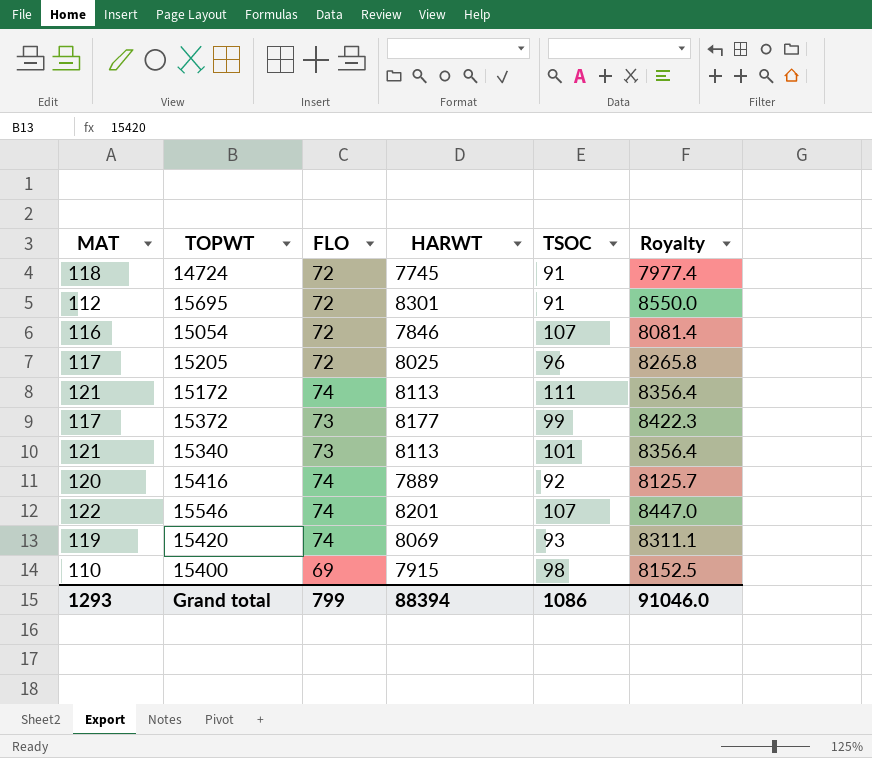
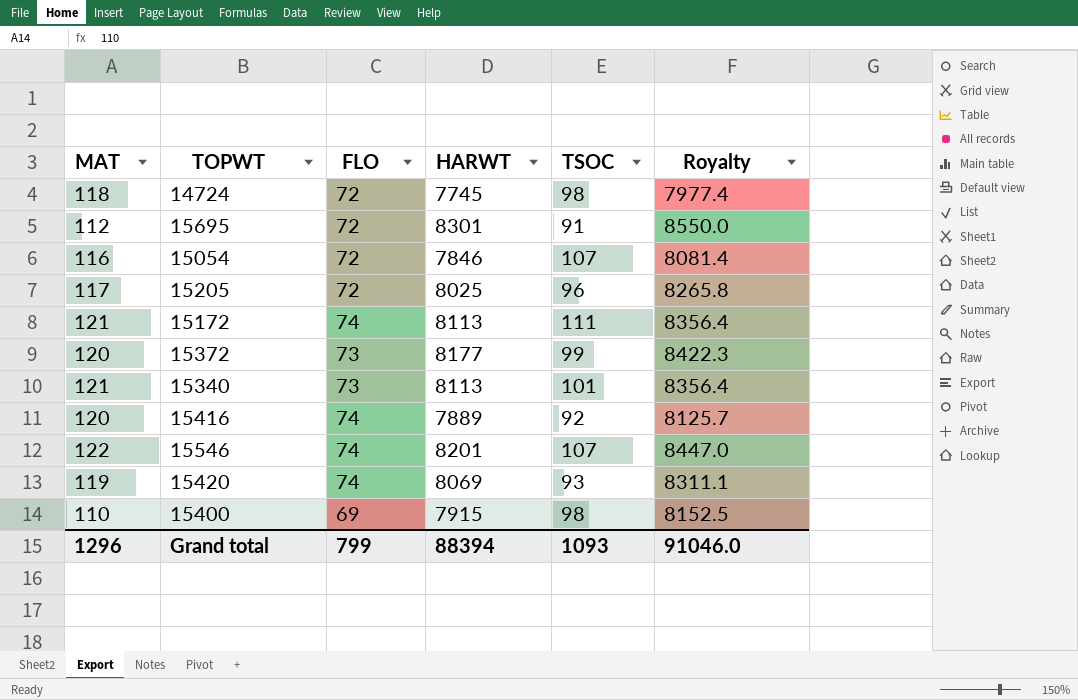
14724 | TSOC: 91 -> 98
15372 | MAT: 117 -> 120
Grand total | MAT: 1293 -> 1296
Grand total | TSOC: 1086 -> 1093

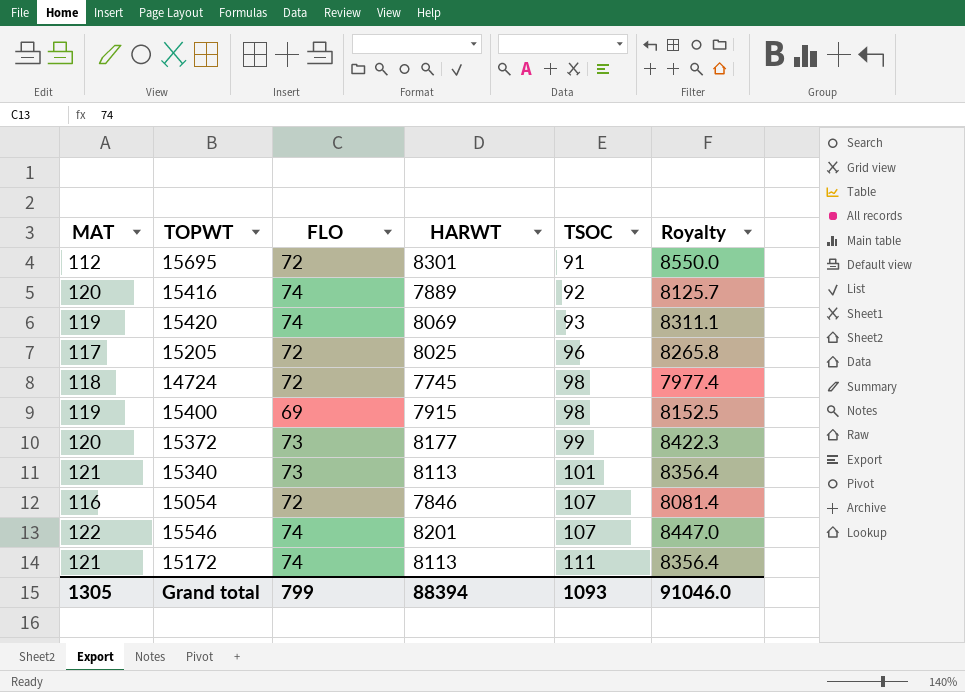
row order: none -> TSOC ascending
15400 | MAT: 110 -> 119
Grand total | MAT: 1296 -> 1305

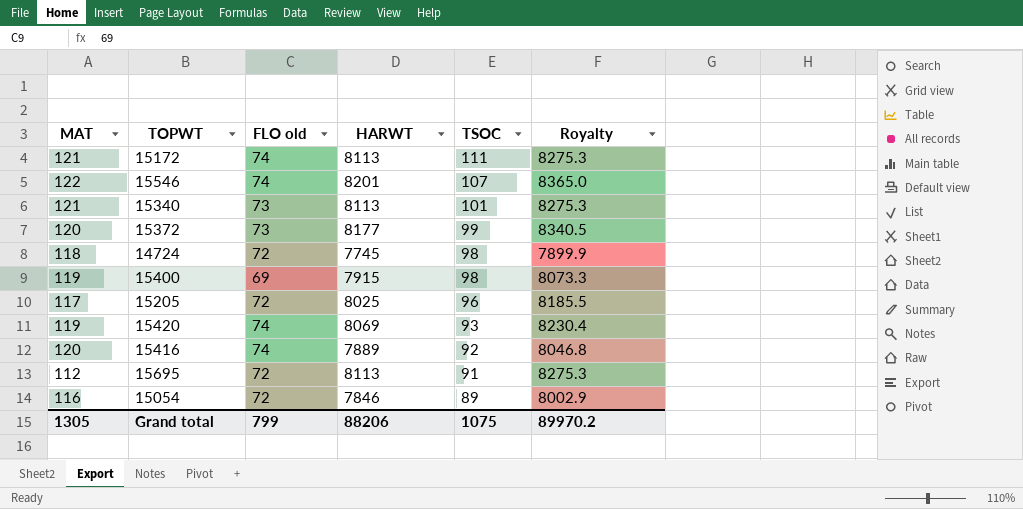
row order: TSOC ascending -> TSOC descending
column name: FLO -> FLO old
column Royalty | formula: [HARWT] * 1.03 -> [HARWT] * 1.02
15695 | HARWT: 8301 -> 8113
15054 | TSOC: 107 -> 89
Grand total | HARWT: 88394 -> 88206
Grand total | TSOC: 1093 -> 1075
Grand total | Royalty: 91046.0 -> 89970.2

